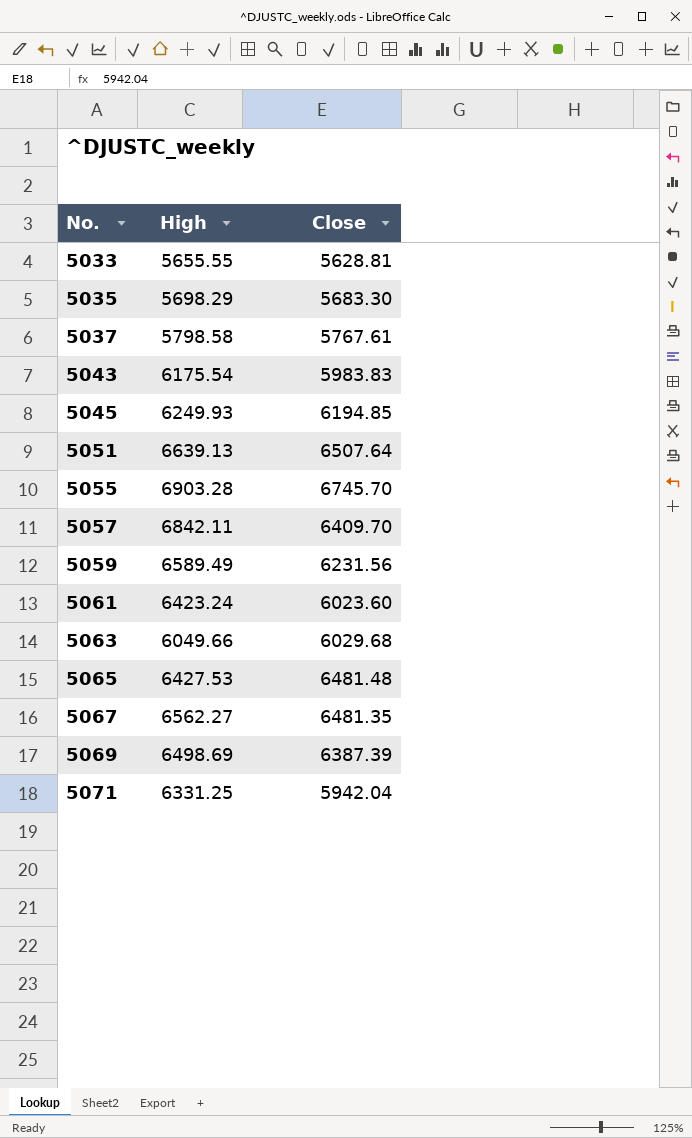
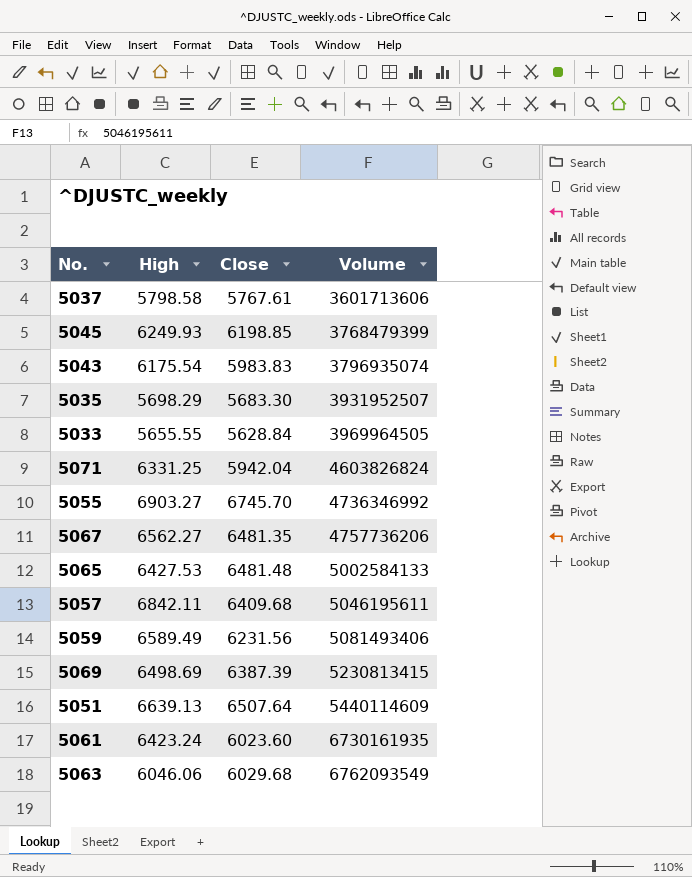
row order: No. ascending -> Volume ascending
column Volume | position: none -> 4
5045 | Close: 6194.85 -> 6198.85
5033 | Close: 5628.81 -> 5628.84
5055 | High: 6903.28 -> 6903.27
5057 | Close: 6409.70 -> 6409.68
5063 | High: 6049.66 -> 6046.06

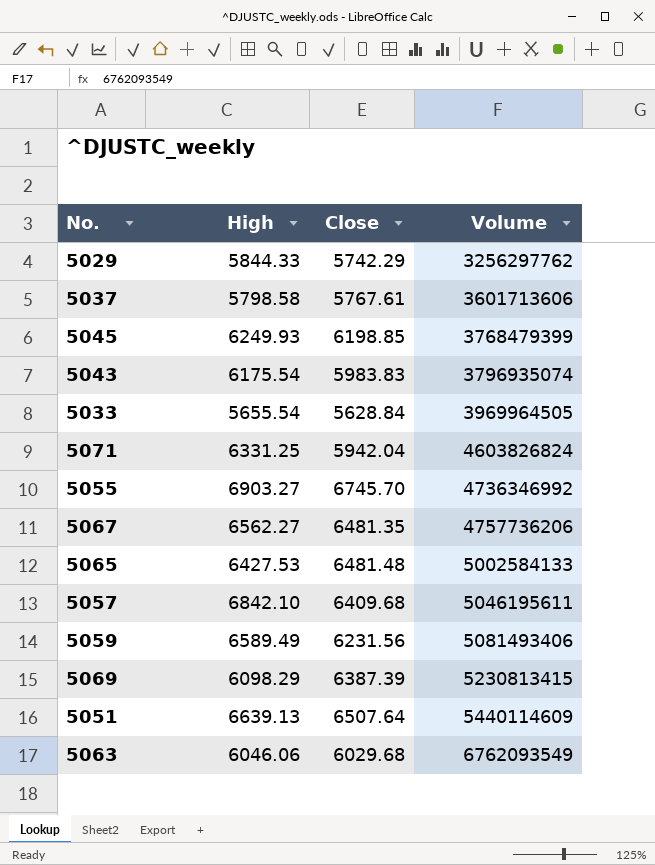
row 5035: 5698.29 | 5683.30 | 3931952507 -> none
row 5061: 6423.24 | 6023.60 | 6730161935 -> none
row 5029: none -> 5844.33 | 5742.29 | 3256297762
5033 | High: 5655.55 -> 5655.54
5057 | High: 6842.11 -> 6842.10
5069 | High: 6498.69 -> 6098.29

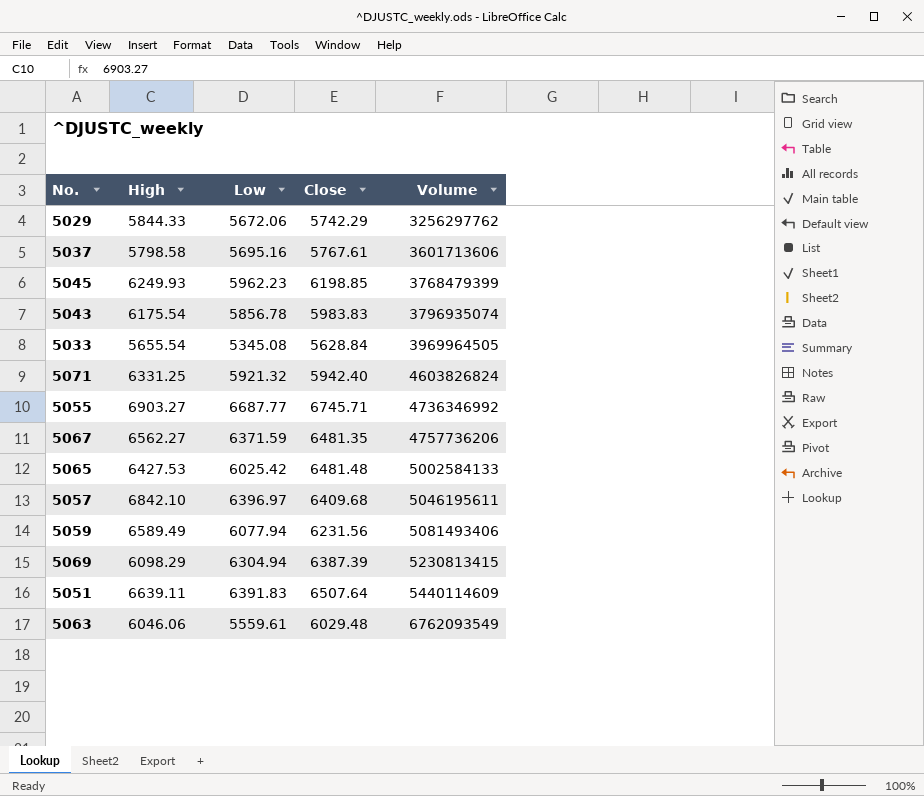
column Low | position: none -> 3
5071 | Close: 5942.04 -> 5942.40
5055 | Close: 6745.70 -> 6745.71
5051 | High: 6639.13 -> 6639.11
5063 | Close: 6029.68 -> 6029.48

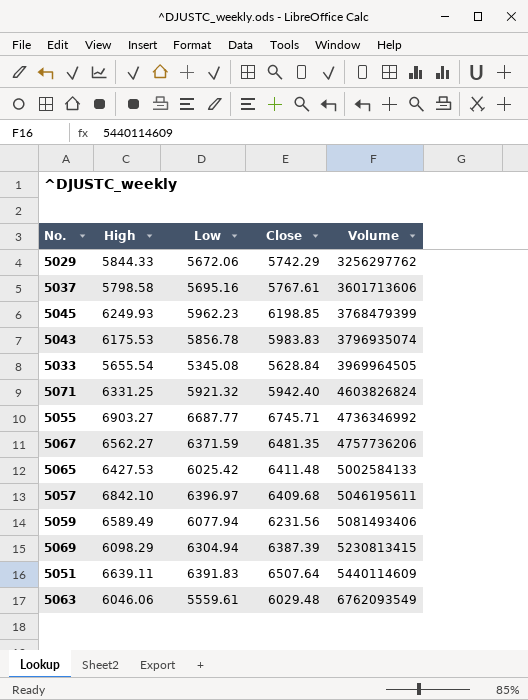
5043 | High: 6175.54 -> 6175.53
5065 | Close: 6481.48 -> 6411.48

